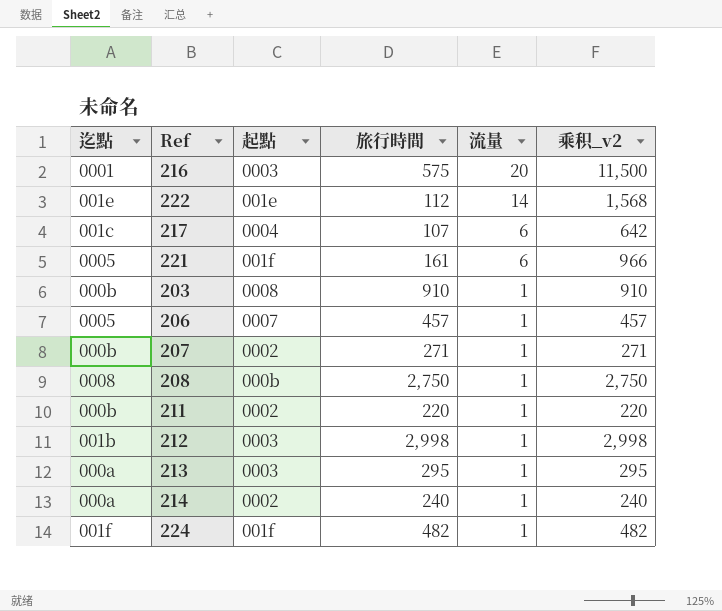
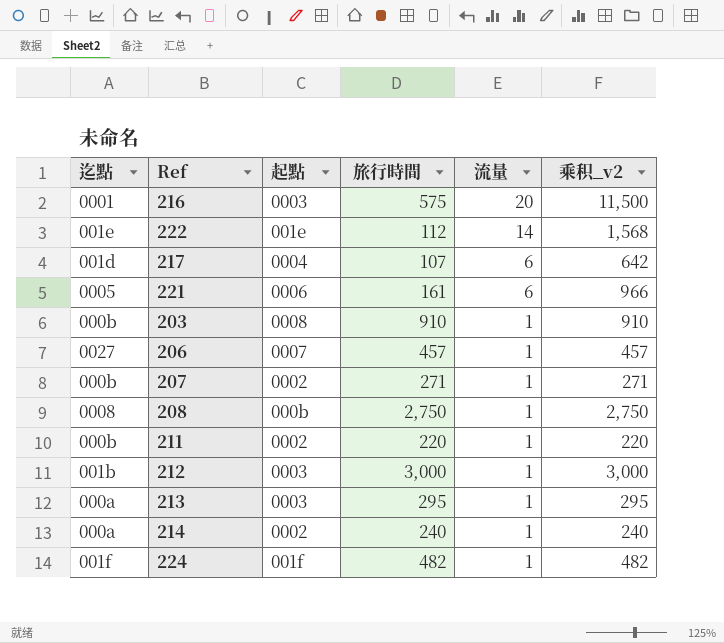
217 | 迄點: 001c -> 001d
221 | 起點: 001f -> 0006
206 | 迄點: 0005 -> 0027
212 | 旅行時間: 2,998 -> 3,000
212 | 乘积_v2: 2,998 -> 3,000

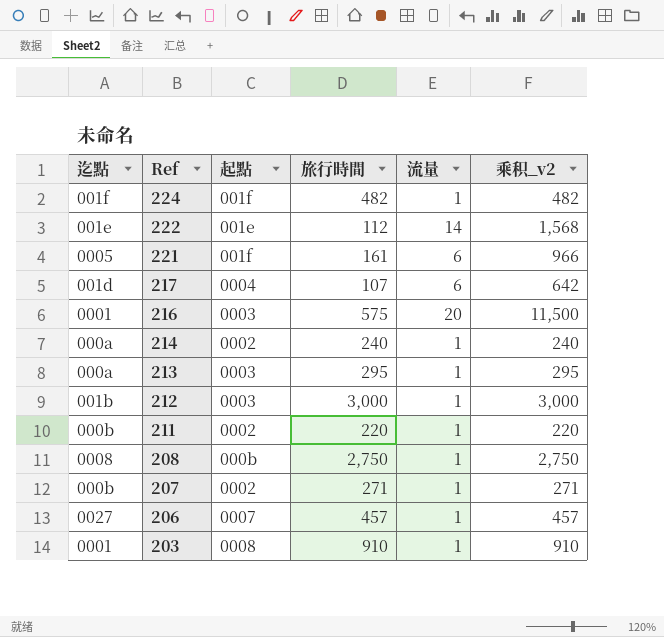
row order: 流量 descending -> Ref descending
221 | 起點: 0006 -> 001f
203 | 迄點: 000b -> 0001

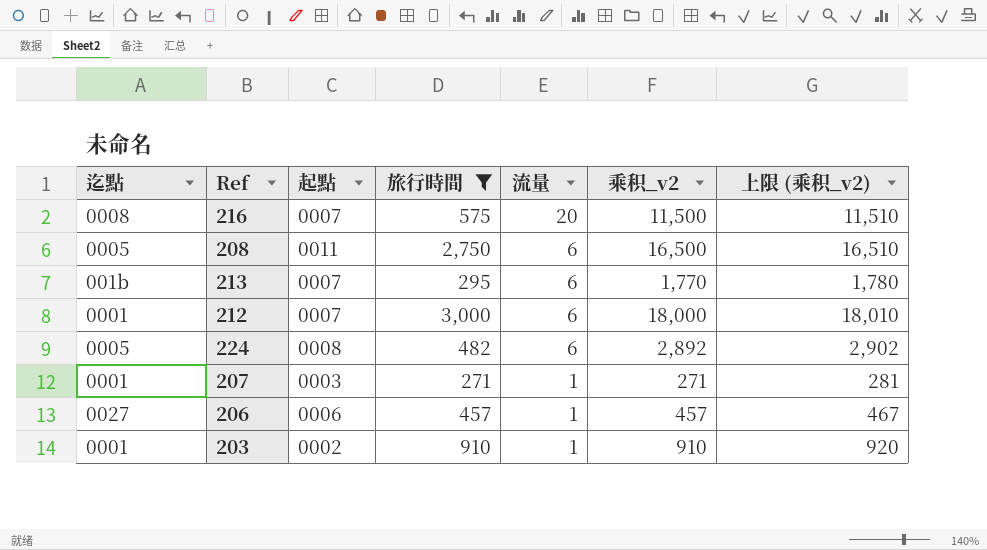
filter: none -> 旅行時間 >= 271
row order: Ref descending -> 流量 descending
column 上限 (乘积_v2) | formula: none -> [乘积_v2] + 10
216 | 迄點: 0001 -> 0008
216 | 起點: 0003 -> 0007
208 | 迄點: 0008 -> 0005
208 | 起點: 000b -> 0011
208 | 流量: 1 -> 6
208 | 乘积_v2: 2,750 -> 16,500
213 | 迄點: 000a -> 001b
213 | 起點: 0003 -> 0007
213 | 流量: 1 -> 6
213 | 乘积_v2: 295 -> 1,770
212 | 迄點: 001b -> 0001
212 | 起點: 0003 -> 0007
212 | 流量: 1 -> 6
212 | 乘积_v2: 3,000 -> 18,000
224 | 迄點: 001f -> 0005
224 | 起點: 001f -> 0008
224 | 流量: 1 -> 6
224 | 乘积_v2: 482 -> 2,892
207 | 迄點: 000b -> 0001
207 | 起點: 0002 -> 0003
206 | 起點: 0007 -> 0006
203 | 起點: 0008 -> 0002

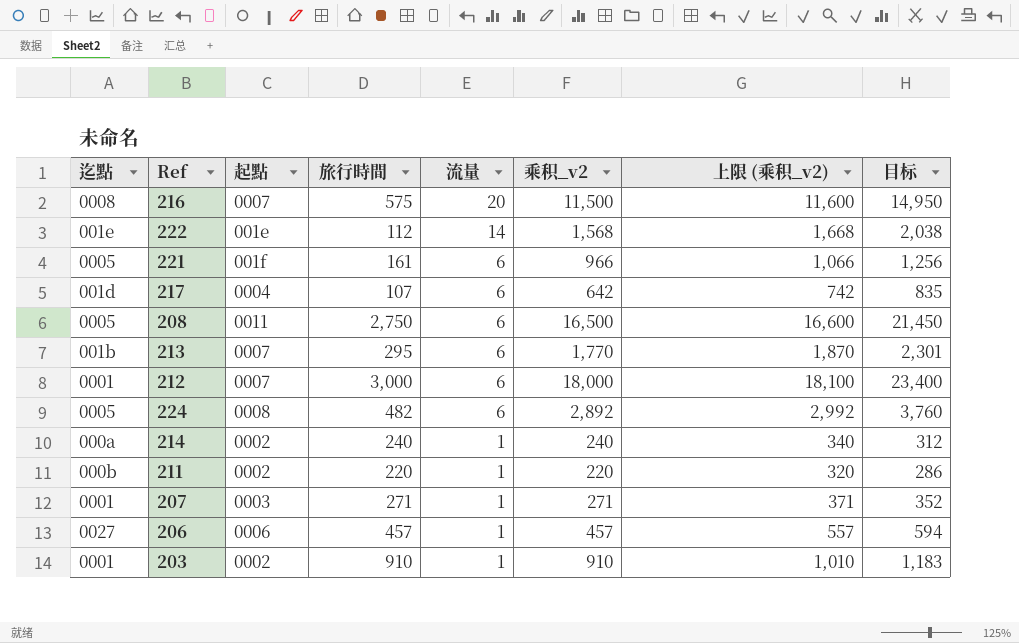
filter: 旅行時間 >= 271 -> none
column 上限 (乘积_v2) | formula: [乘积_v2] + 10 -> [乘积_v2] + 100
column 目标 | formula: none -> [乘积_v2] * 1.3

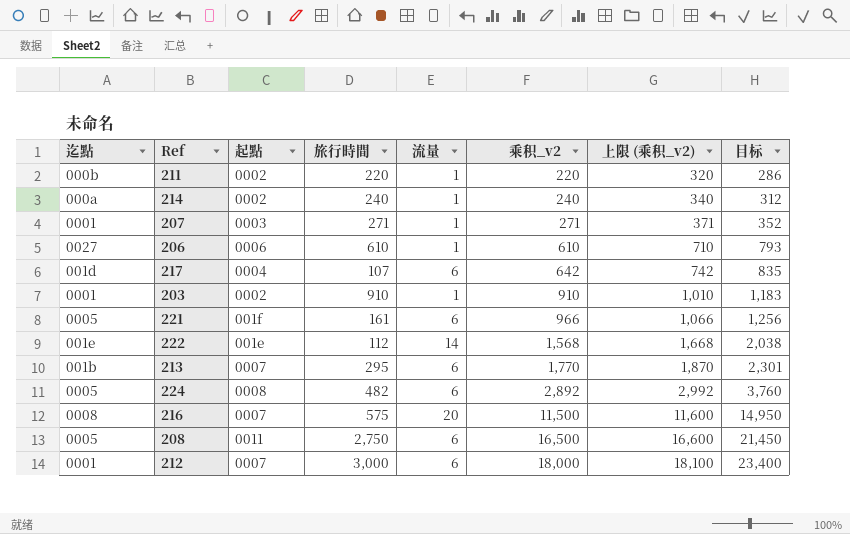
row order: 流量 descending -> 乘积_v2 ascending
206 | 旅行時間: 457 -> 610
206 | 乘积_v2: 457 -> 610
206 | 上限 (乘积_v2): 557 -> 710
206 | 目标: 594 -> 793

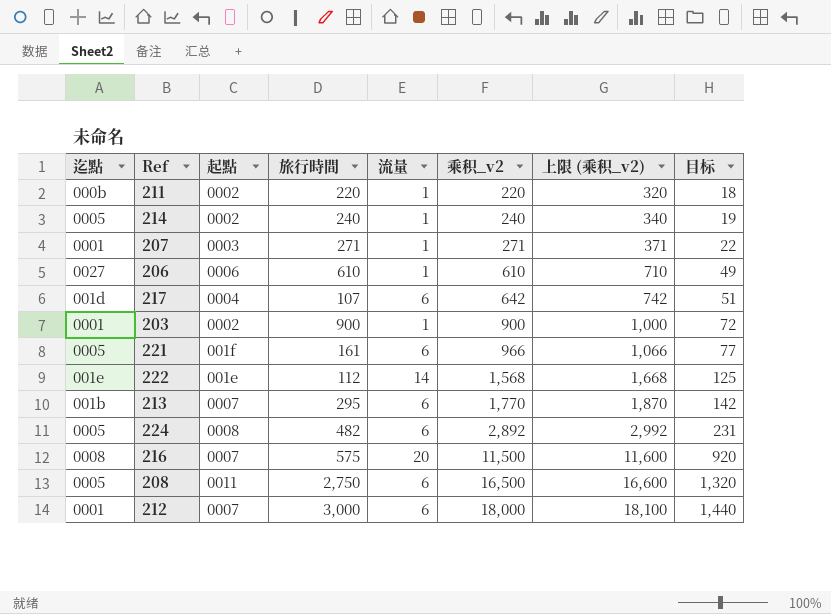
column 目标 | formula: [乘积_v2] * 1.3 -> [乘积_v2] * 0.08
214 | 迄點: 000a -> 0005
203 | 旅行時間: 910 -> 900
203 | 乘积_v2: 910 -> 900
203 | 上限 (乘积_v2): 1,010 -> 1,000

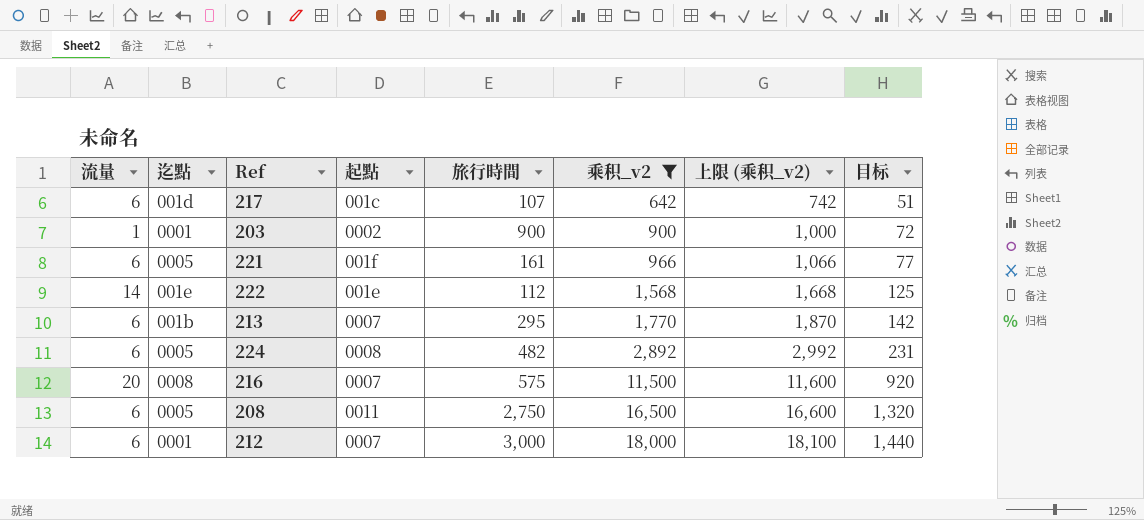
filter: none -> 乘积_v2 >= 642
column 流量 | position: 5 -> 1
217 | 起點: 0004 -> 001c

